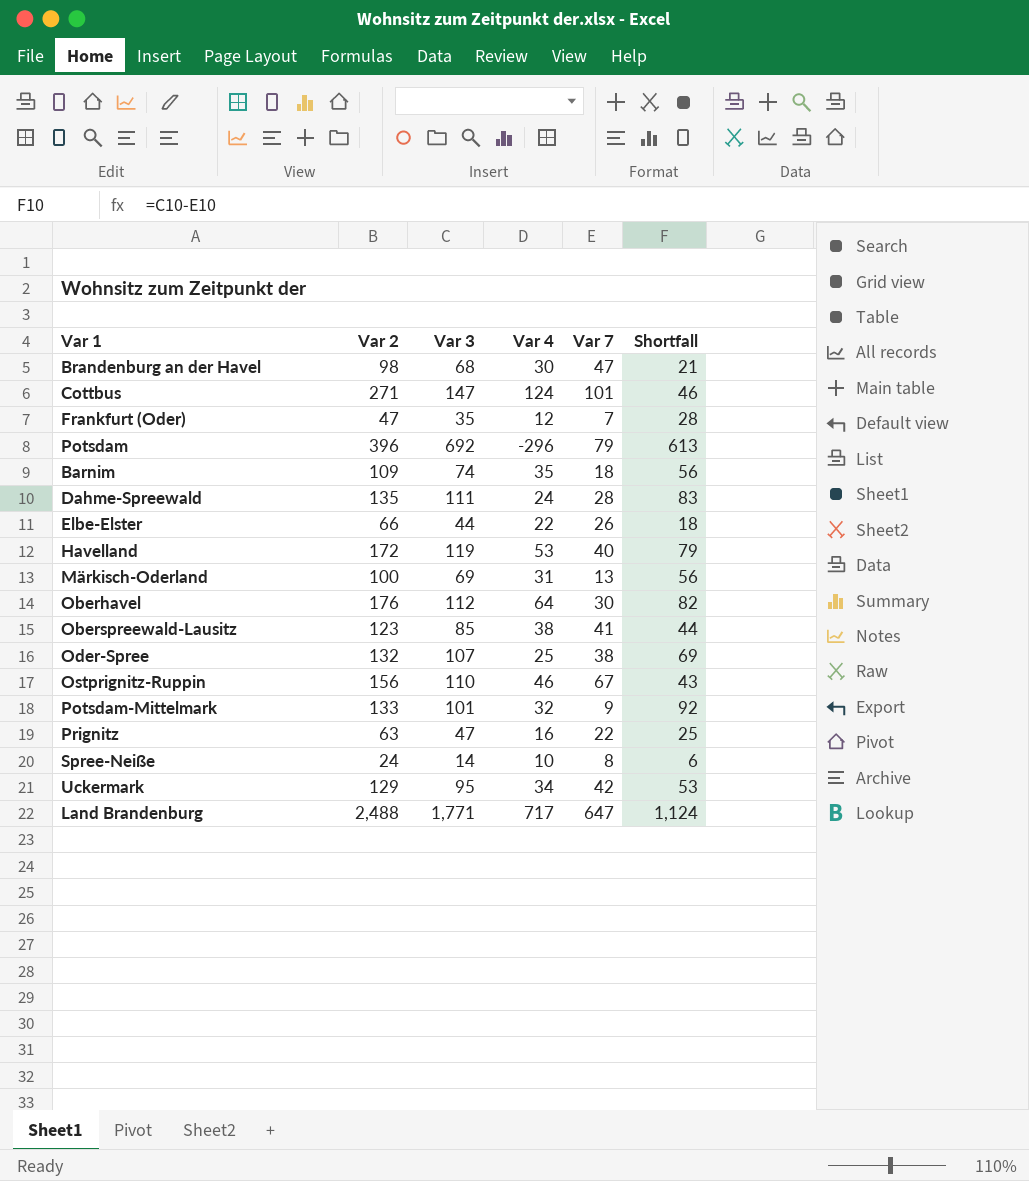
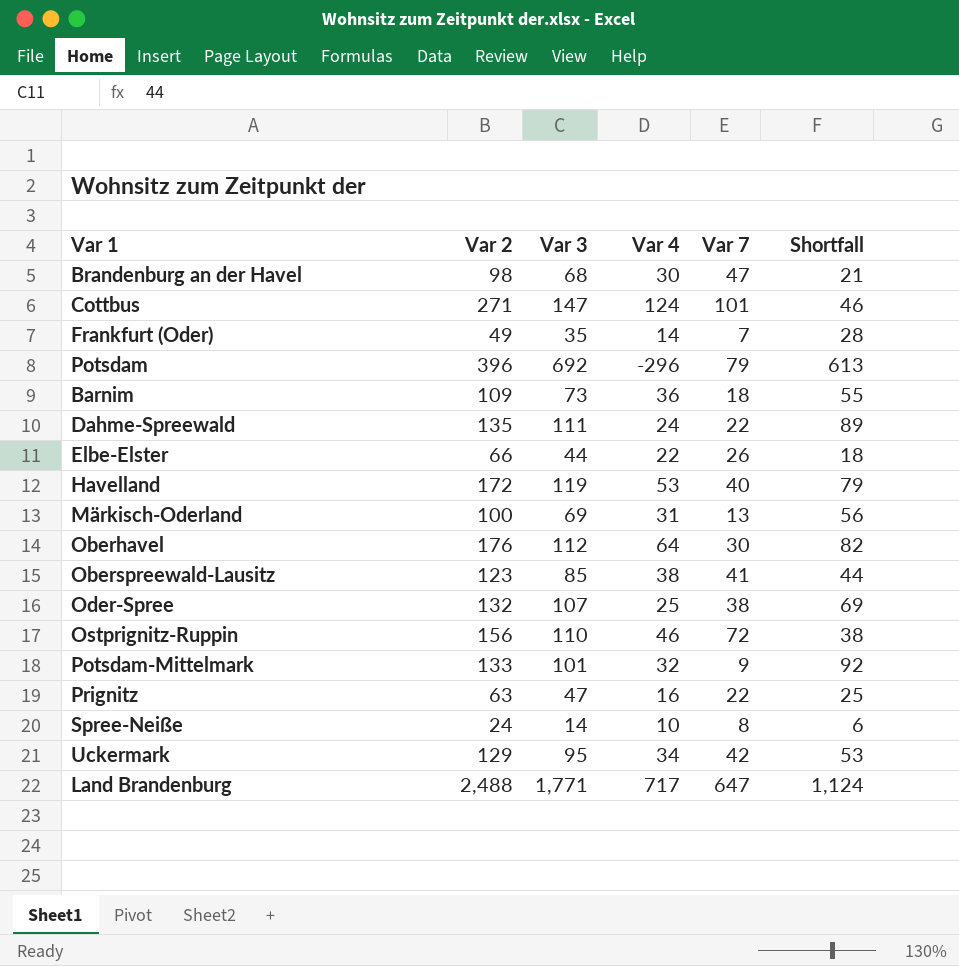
Frankfurt (Oder) | Var 2: 47 -> 49
Frankfurt (Oder) | Var 4: 12 -> 14
Barnim | Var 3: 74 -> 73
Barnim | Var 4: 35 -> 36
Barnim | Shortfall: 56 -> 55
Dahme-Spreewald | Var 7: 28 -> 22
Dahme-Spreewald | Shortfall: 83 -> 89
Ostprignitz-Ruppin | Var 7: 67 -> 72
Ostprignitz-Ruppin | Shortfall: 43 -> 38

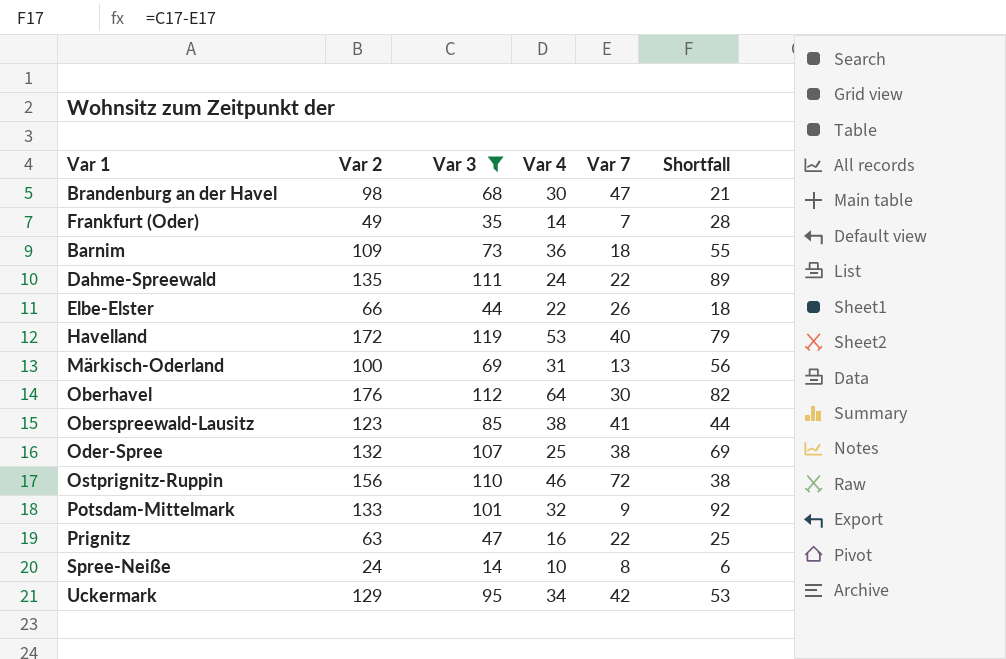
filter: none -> Var 3 <= 119

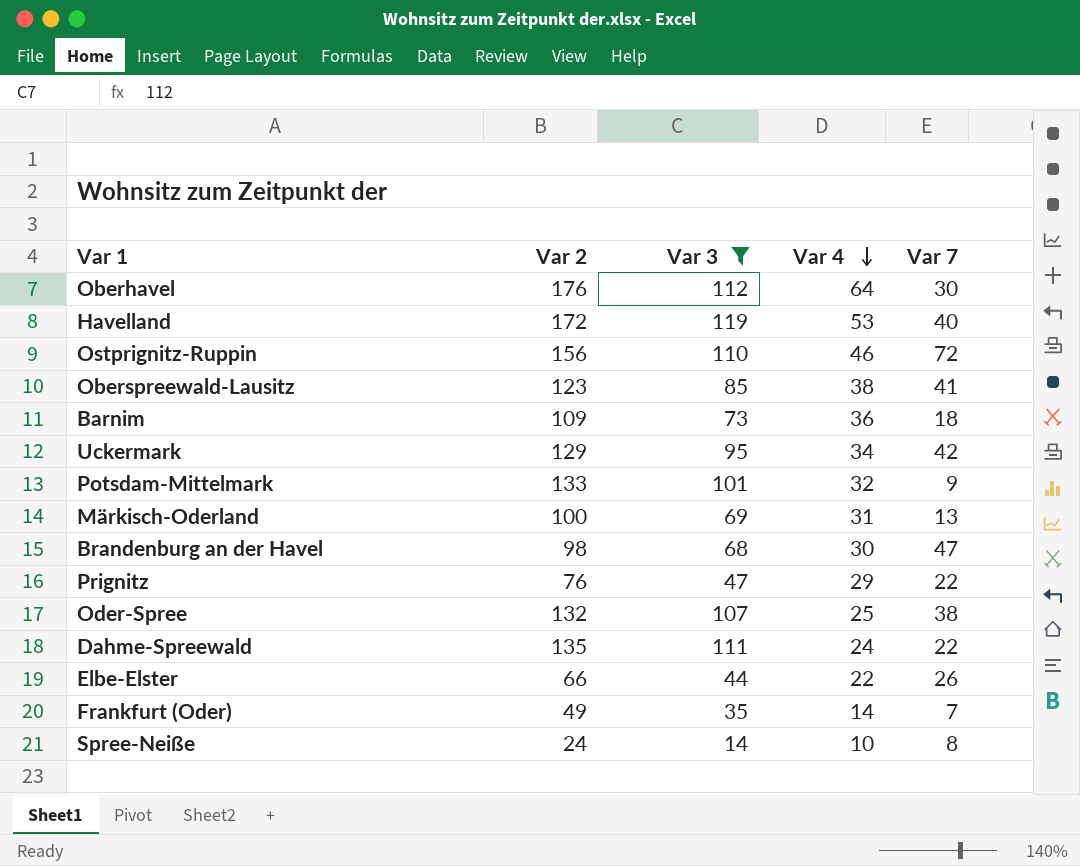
row order: none -> Var 4 descending
column Shortfall | formula: [Var 3] - [Var 7] -> none
Prignitz | Var 2: 63 -> 76
Prignitz | Var 4: 16 -> 29

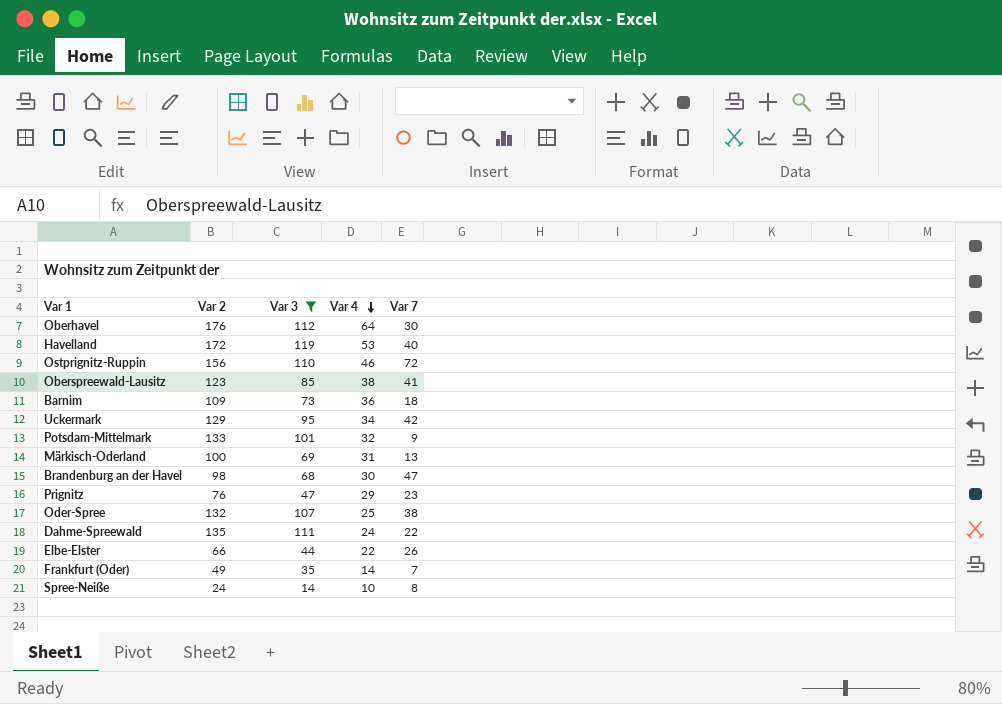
Prignitz | Var 7: 22 -> 23

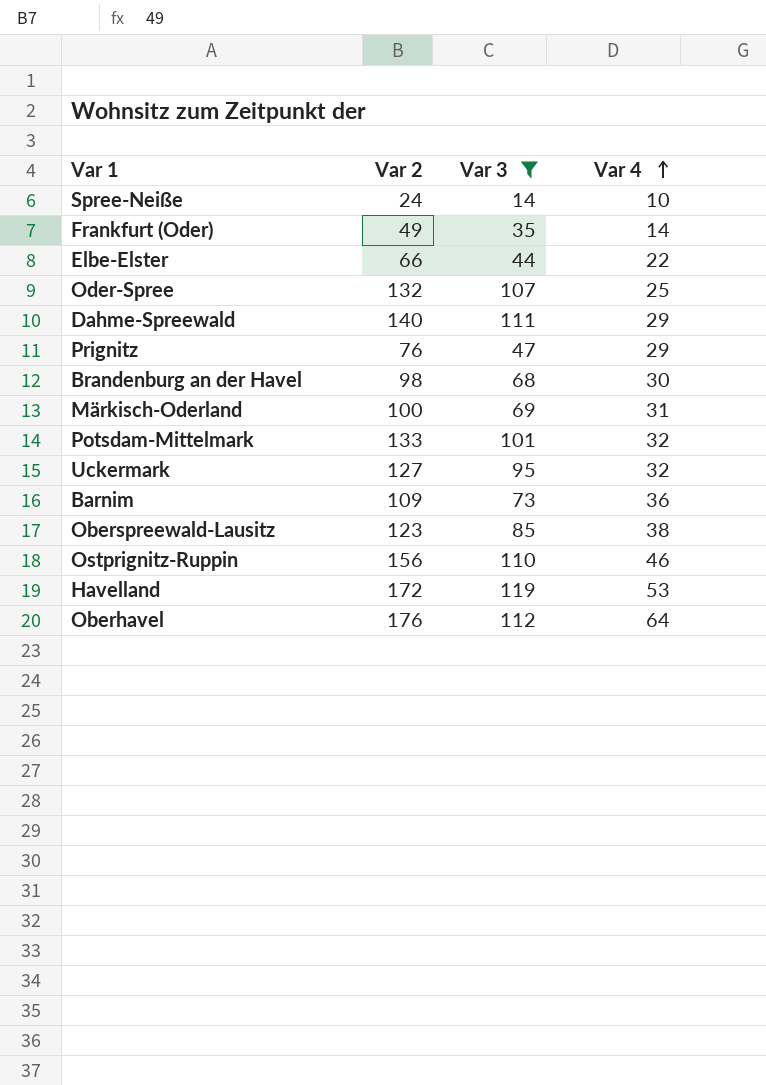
row order: Var 4 descending -> Var 4 ascending
column Var 7 | position: 5 -> none
Dahme-Spreewald | Var 2: 135 -> 140
Dahme-Spreewald | Var 4: 24 -> 29
Uckermark | Var 2: 129 -> 127
Uckermark | Var 4: 34 -> 32

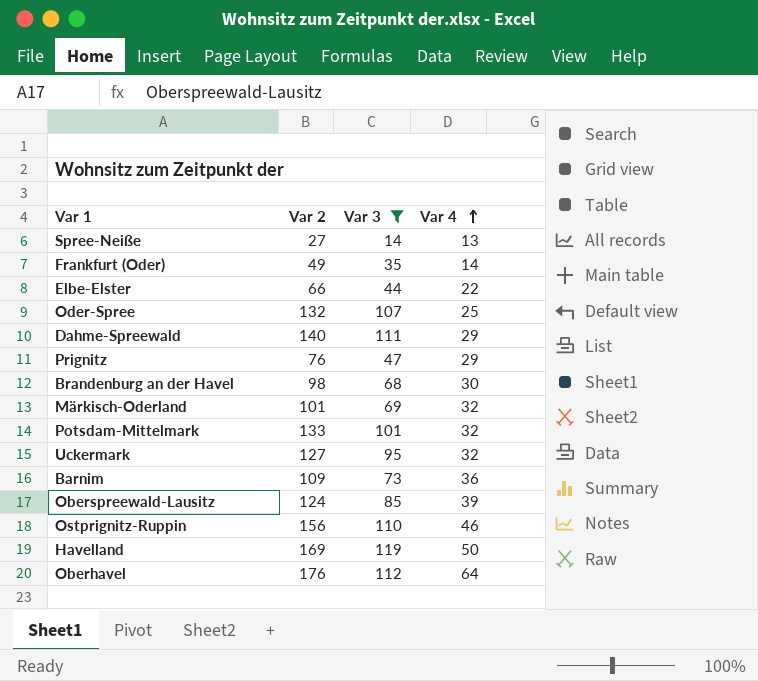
Spree-Neiße | Var 2: 24 -> 27
Spree-Neiße | Var 4: 10 -> 13
Märkisch-Oderland | Var 2: 100 -> 101
Märkisch-Oderland | Var 4: 31 -> 32
Oberspreewald-Lausitz | Var 2: 123 -> 124
Oberspreewald-Lausitz | Var 4: 38 -> 39
Havelland | Var 2: 172 -> 169
Havelland | Var 4: 53 -> 50

